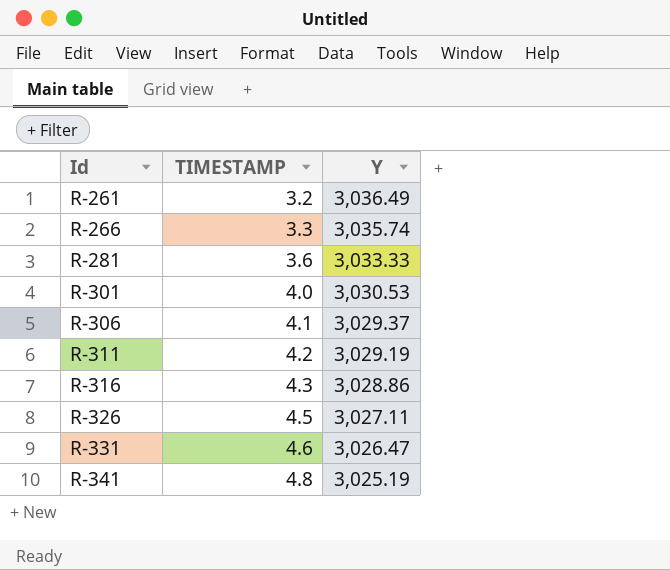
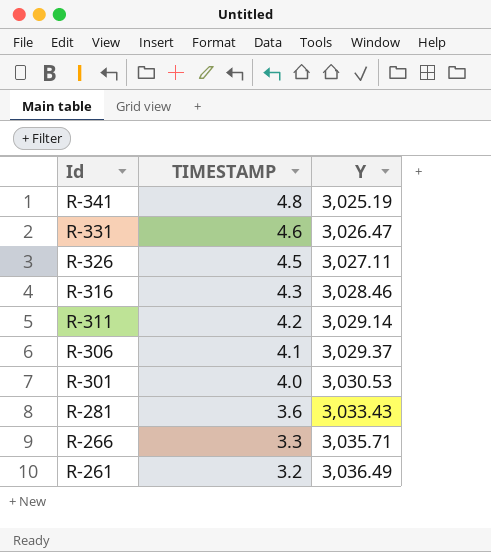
row order: Id ascending -> Id descending
R-316 | Y: 3,028.86 -> 3,028.46
R-311 | Y: 3,029.19 -> 3,029.14
R-281 | Y: 3,033.33 -> 3,033.43
R-266 | Y: 3,035.74 -> 3,035.71

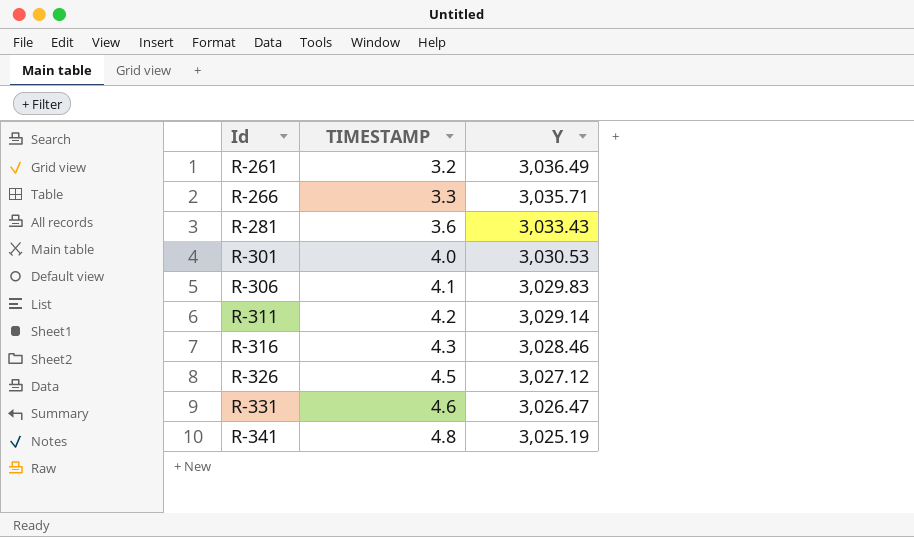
row order: Id descending -> Id ascending
R-306 | Y: 3,029.37 -> 3,029.83
R-326 | Y: 3,027.11 -> 3,027.12

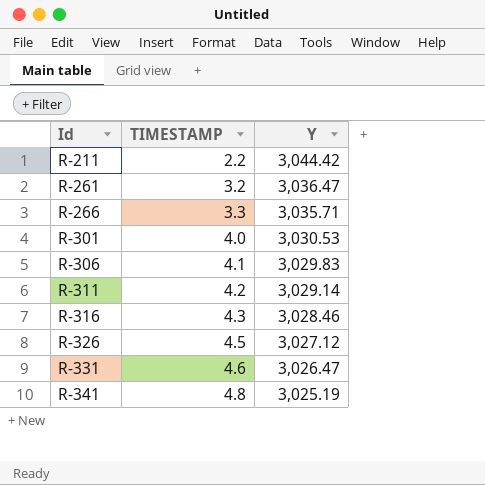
row R-281: 3.6 | 3,033.43 -> none
row R-211: none -> 2.2 | 3,044.42
R-261 | Y: 3,036.49 -> 3,036.47

